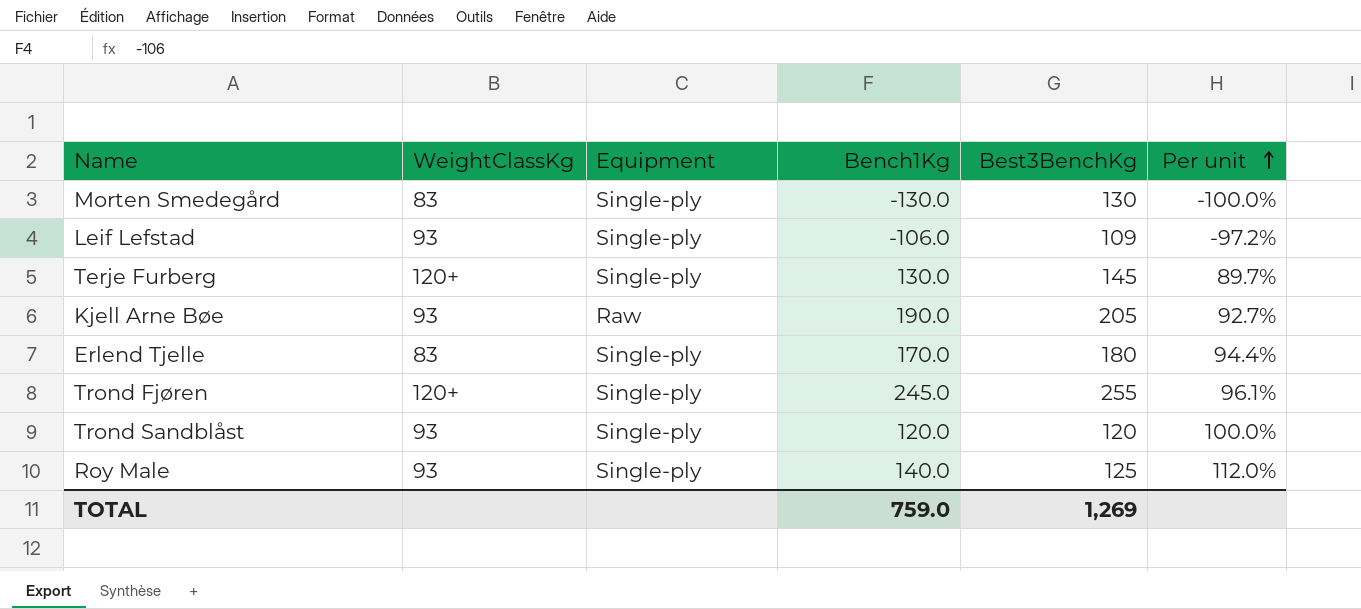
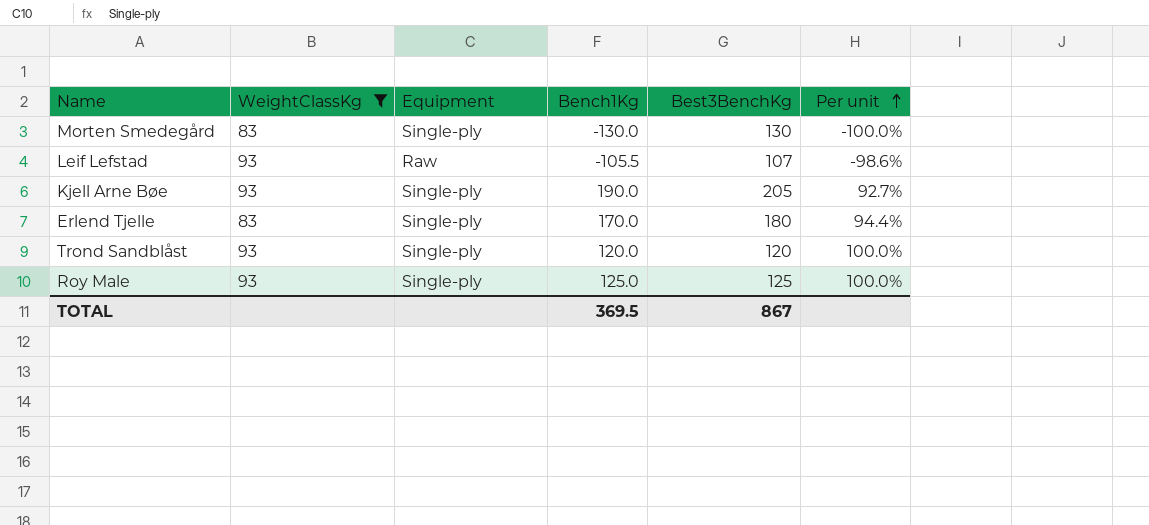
filter: none -> WeightClassKg != 120+
Leif Lefstad | Equipment: Single-ply -> Raw
Leif Lefstad | Bench1Kg: -106.0 -> -105.5
Leif Lefstad | Best3BenchKg: 109 -> 107
Leif Lefstad | Per unit: -97.2% -> -98.6%
Kjell Arne Bøe | Equipment: Raw -> Single-ply
Roy Male | Bench1Kg: 140.0 -> 125.0
Roy Male | Per unit: 112.0% -> 100.0%
TOTAL | Bench1Kg: 759.0 -> 369.5
TOTAL | Best3BenchKg: 1,269 -> 867

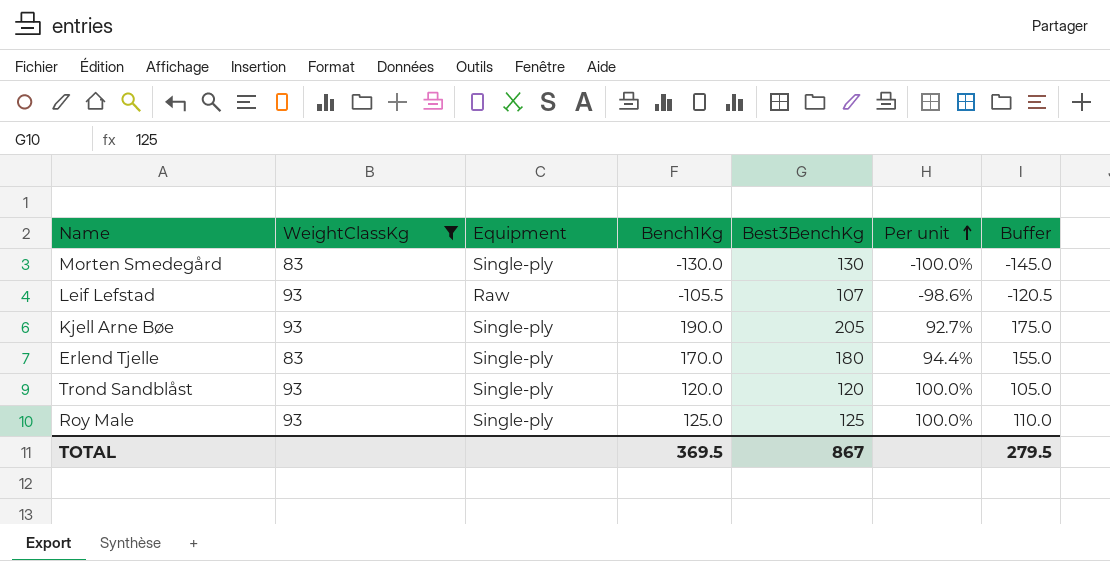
column Buffer | formula: none -> [Bench1Kg] - 15

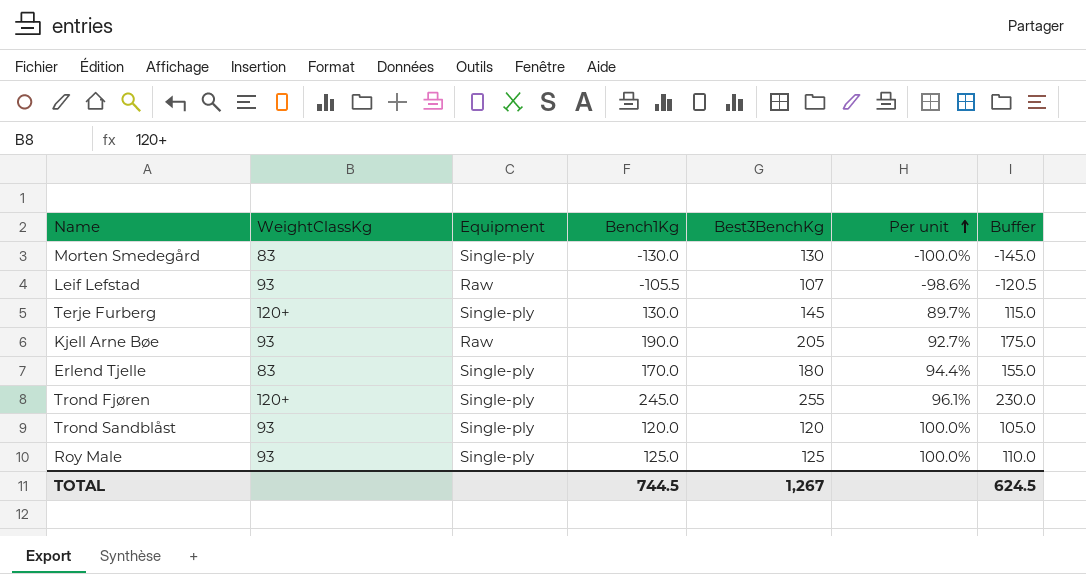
filter: WeightClassKg != 120+ -> none
Kjell Arne Bøe | Equipment: Single-ply -> Raw
TOTAL | Bench1Kg: 369.5 -> 744.5
TOTAL | Best3BenchKg: 867 -> 1,267
TOTAL | Buffer: 279.5 -> 624.5

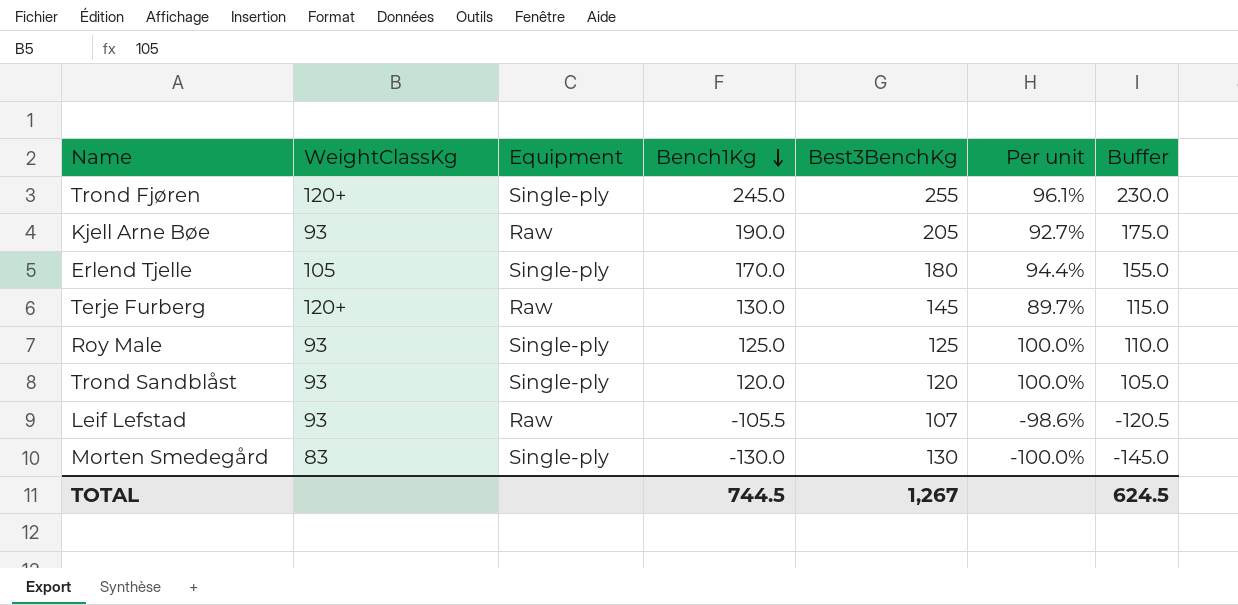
row order: Per unit ascending -> Bench1Kg descending
Erlend Tjelle | WeightClassKg: 83 -> 105
Terje Furberg | Equipment: Single-ply -> Raw

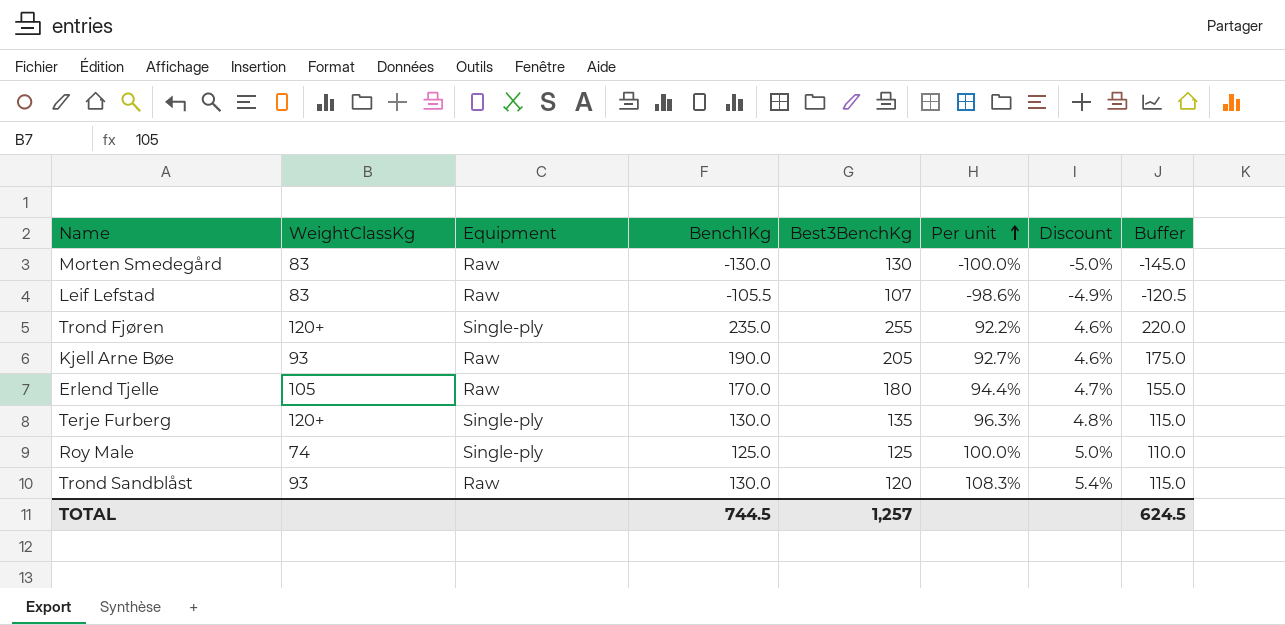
row order: Bench1Kg descending -> Per unit ascending
column Discount | formula: none -> [Per unit] * 0.05
Morten Smedegård | Equipment: Single-ply -> Raw
Leif Lefstad | WeightClassKg: 93 -> 83
Trond Fjøren | Bench1Kg: 245.0 -> 235.0
Trond Fjøren | Per unit: 96.1% -> 92.2%
Trond Fjøren | Buffer: 230.0 -> 220.0
Erlend Tjelle | Equipment: Single-ply -> Raw
Terje Furberg | Equipment: Raw -> Single-ply
Terje Furberg | Best3BenchKg: 145 -> 135
Terje Furberg | Per unit: 89.7% -> 96.3%
Roy Male | WeightClassKg: 93 -> 74
Trond Sandblåst | Equipment: Single-ply -> Raw
Trond Sandblåst | Bench1Kg: 120.0 -> 130.0
Trond Sandblåst | Per unit: 100.0% -> 108.3%
Trond Sandblåst | Buffer: 105.0 -> 115.0
TOTAL | Best3BenchKg: 1,267 -> 1,257

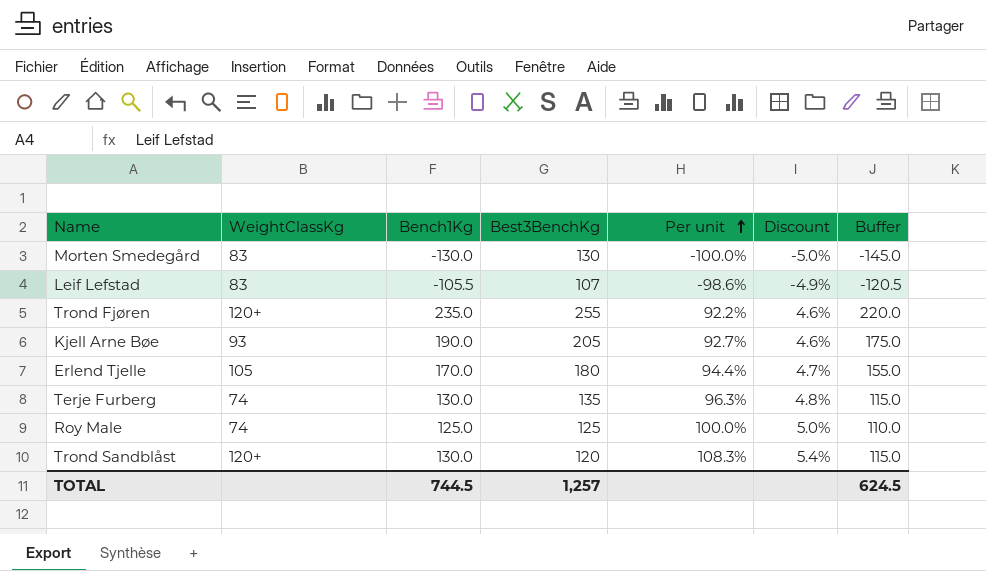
column Equipment | position: 3 -> none
Terje Furberg | WeightClassKg: 120+ -> 74
Trond Sandblåst | WeightClassKg: 93 -> 120+

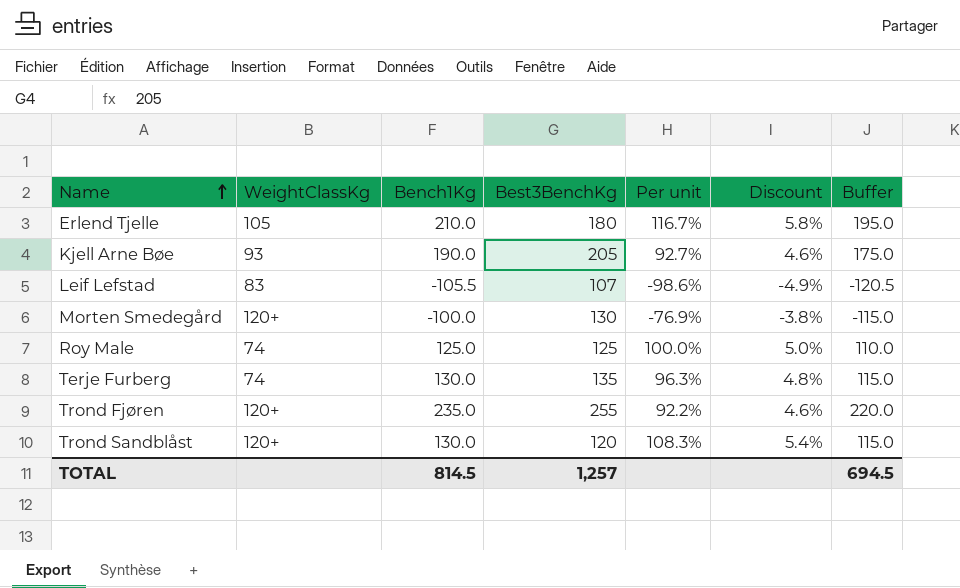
row order: Per unit ascending -> Name ascending
Erlend Tjelle | Bench1Kg: 170.0 -> 210.0
Erlend Tjelle | Per unit: 94.4% -> 116.7%
Erlend Tjelle | Discount: 4.7% -> 5.8%
Erlend Tjelle | Buffer: 155.0 -> 195.0
Morten Smedegård | WeightClassKg: 83 -> 120+
Morten Smedegård | Bench1Kg: -130.0 -> -100.0
Morten Smedegård | Per unit: -100.0% -> -76.9%
Morten Smedegård | Discount: -5.0% -> -3.8%
Morten Smedegård | Buffer: -145.0 -> -115.0
TOTAL | Bench1Kg: 744.5 -> 814.5
TOTAL | Buffer: 624.5 -> 694.5

